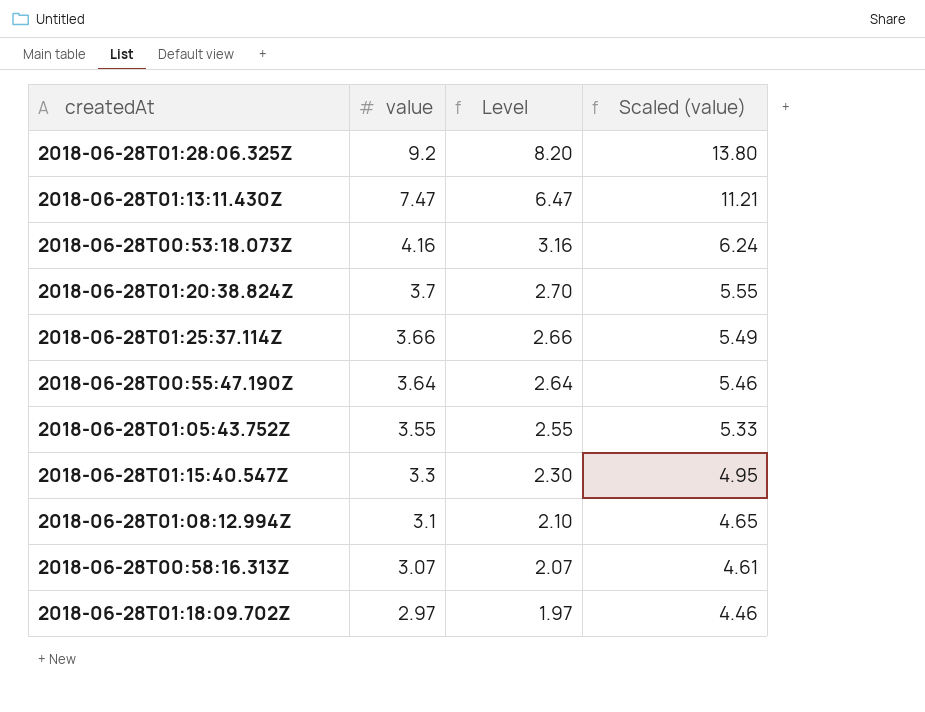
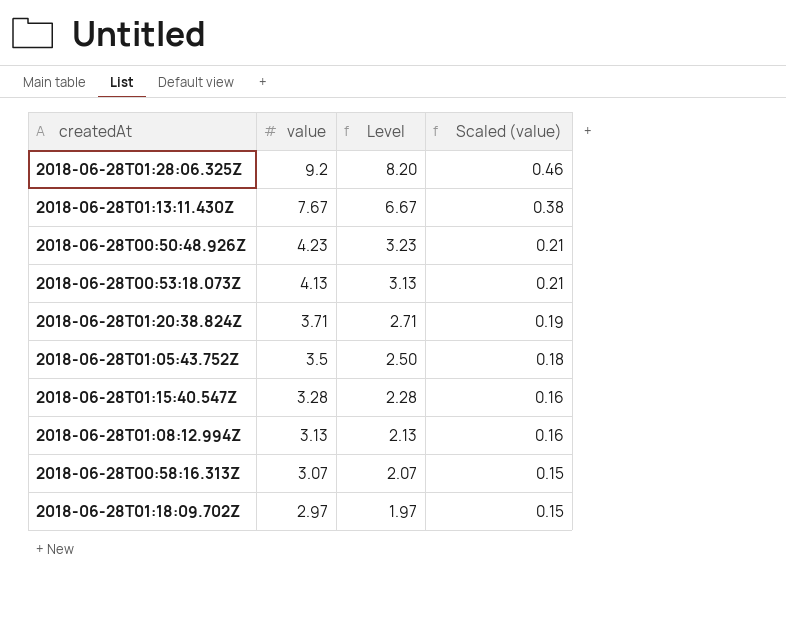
column Scaled (value) | formula: [value] * 1.5 -> [value] * 0.05
row 2018-06-28T01:25:37.114Z: 3.66 | 2.66 | 5.49 -> none
row 2018-06-28T00:55:47.190Z: 3.64 | 2.64 | 5.46 -> none
2018-06-28T01:13:11.430Z | value: 7.47 -> 7.67
2018-06-28T01:13:11.430Z | Level: 6.47 -> 6.67
row 2018-06-28T00:50:48.926Z: none -> 4.23 | 3.23 | 0.21
2018-06-28T00:53:18.073Z | value: 4.16 -> 4.13
2018-06-28T00:53:18.073Z | Level: 3.16 -> 3.13
2018-06-28T01:20:38.824Z | value: 3.7 -> 3.71
2018-06-28T01:20:38.824Z | Level: 2.70 -> 2.71
2018-06-28T01:05:43.752Z | value: 3.55 -> 3.5
2018-06-28T01:05:43.752Z | Level: 2.55 -> 2.50
2018-06-28T01:15:40.547Z | value: 3.3 -> 3.28
2018-06-28T01:15:40.547Z | Level: 2.30 -> 2.28
2018-06-28T01:08:12.994Z | value: 3.1 -> 3.13
2018-06-28T01:08:12.994Z | Level: 2.10 -> 2.13

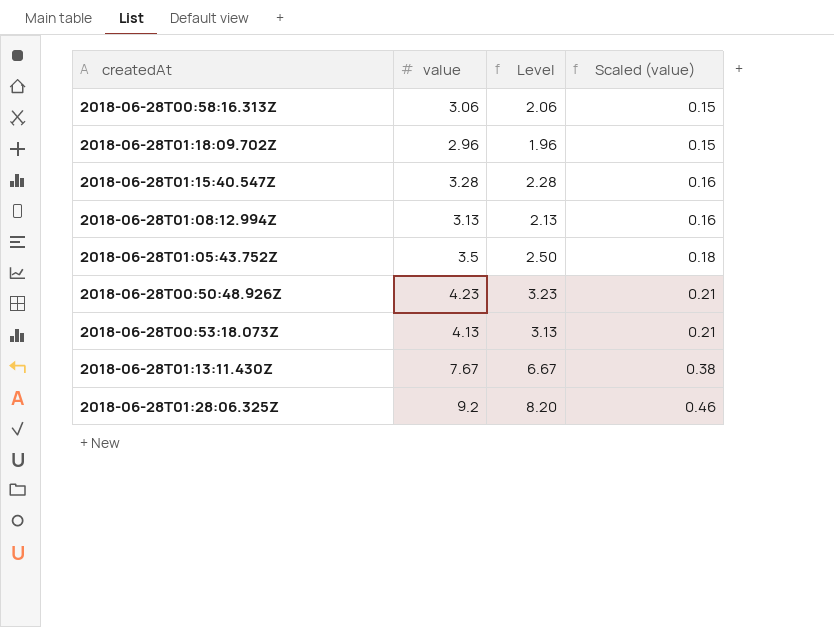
row order: value descending -> Scaled (value) ascending
row 2018-06-28T01:20:38.824Z: 3.71 | 2.71 | 0.19 -> none
2018-06-28T00:58:16.313Z | value: 3.07 -> 3.06
2018-06-28T00:58:16.313Z | Level: 2.07 -> 2.06
2018-06-28T01:18:09.702Z | value: 2.97 -> 2.96
2018-06-28T01:18:09.702Z | Level: 1.97 -> 1.96

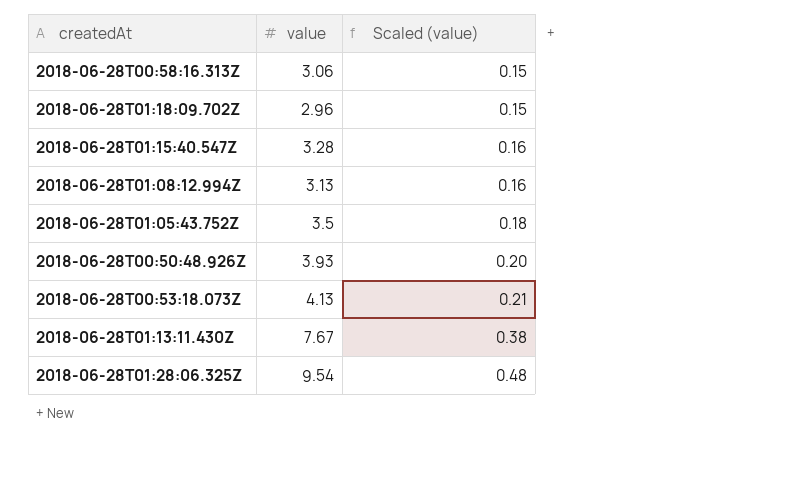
column Level | formula: [value] - 1 -> none
2018-06-28T00:50:48.926Z | value: 4.23 -> 3.93
2018-06-28T00:50:48.926Z | Scaled (value): 0.21 -> 0.20
2018-06-28T01:28:06.325Z | value: 9.2 -> 9.54
2018-06-28T01:28:06.325Z | Scaled (value): 0.46 -> 0.48

